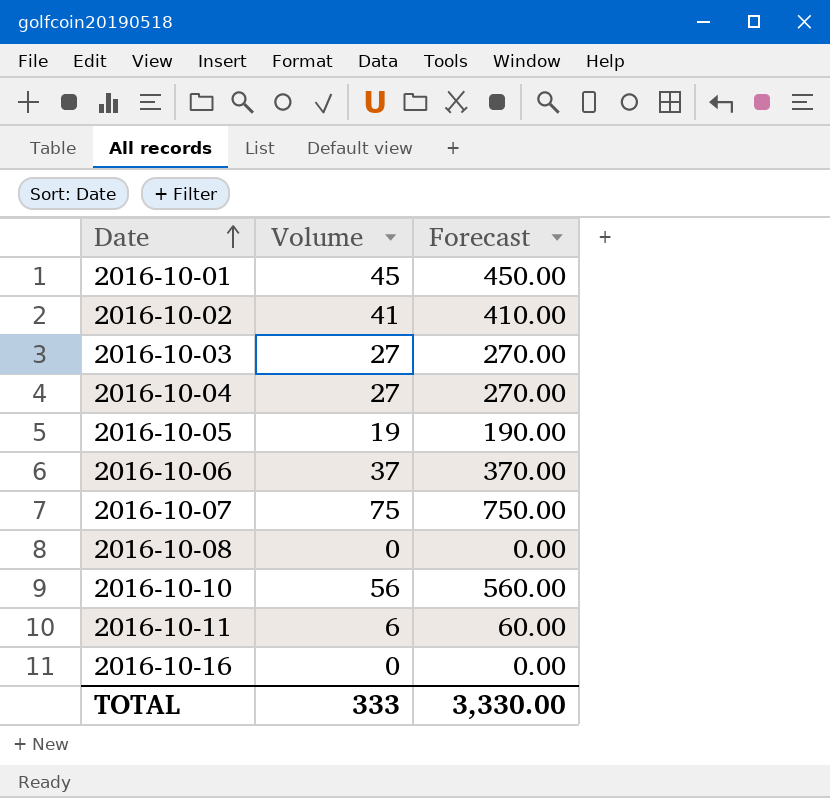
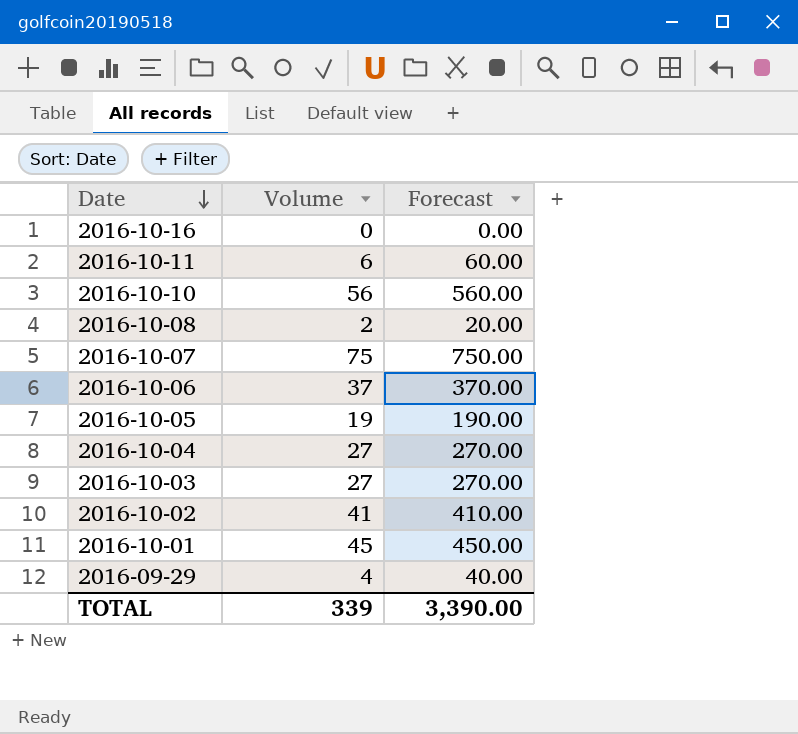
row order: Date ascending -> Date descending
2016-10-08 | Volume: 0 -> 2
2016-10-08 | Forecast: 0.00 -> 20.00
row 2016-09-29: none -> 4 | 40.00
TOTAL | Volume: 333 -> 339
TOTAL | Forecast: 3,330.00 -> 3,390.00

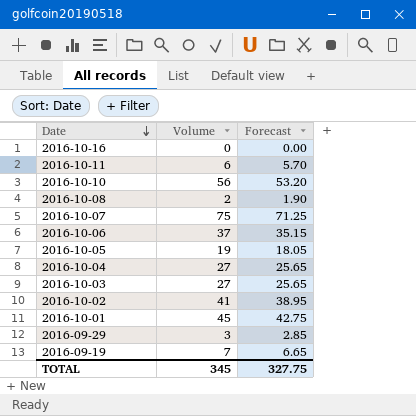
column Forecast | formula: [Volume] * 10 -> [Volume] * 0.95
2016-09-29 | Volume: 4 -> 3
row 2016-09-19: none -> 7 | 6.65
TOTAL | Volume: 339 -> 345
TOTAL | Forecast: 3,390.00 -> 327.75

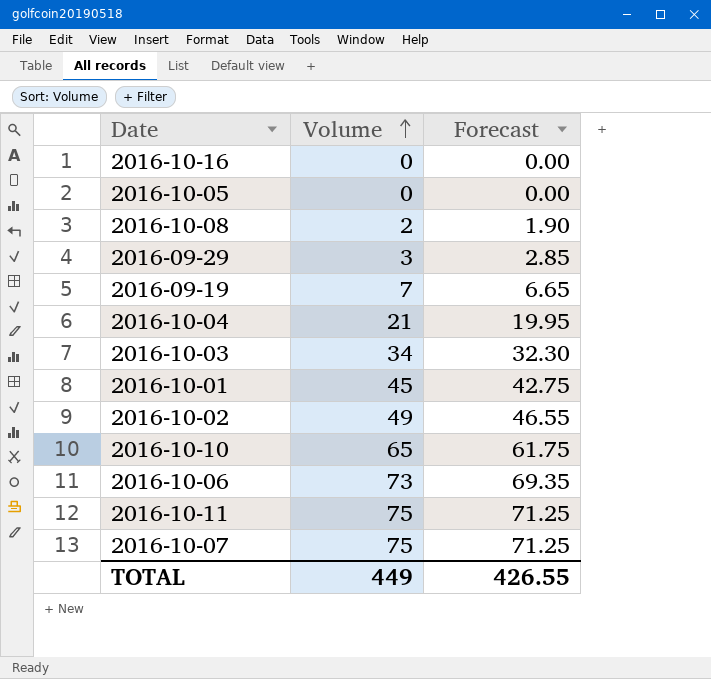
row order: Date descending -> Volume ascending
2016-10-05 | Volume: 19 -> 0
2016-10-05 | Forecast: 18.05 -> 0.00
2016-10-04 | Volume: 27 -> 21
2016-10-04 | Forecast: 25.65 -> 19.95
2016-10-03 | Volume: 27 -> 34
2016-10-03 | Forecast: 25.65 -> 32.30
2016-10-02 | Volume: 41 -> 49
2016-10-02 | Forecast: 38.95 -> 46.55
2016-10-10 | Volume: 56 -> 65
2016-10-10 | Forecast: 53.20 -> 61.75
2016-10-06 | Volume: 37 -> 73
2016-10-06 | Forecast: 35.15 -> 69.35
2016-10-11 | Volume: 6 -> 75
2016-10-11 | Forecast: 5.70 -> 71.25
TOTAL | Volume: 345 -> 449
TOTAL | Forecast: 327.75 -> 426.55

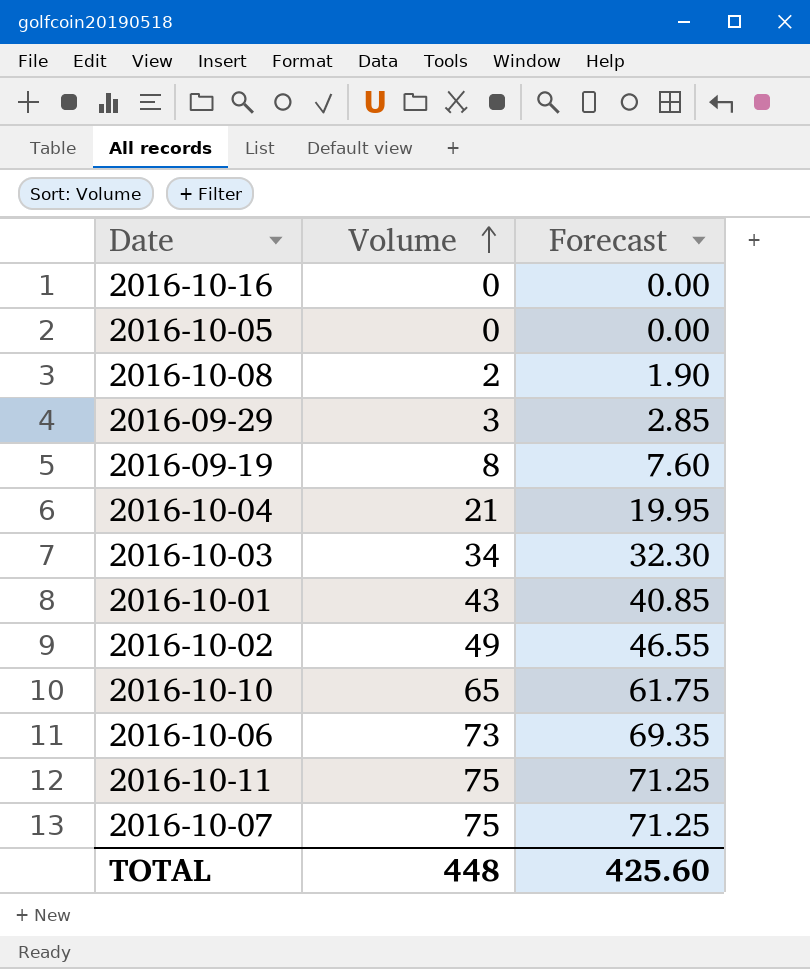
2016-09-19 | Volume: 7 -> 8
2016-09-19 | Forecast: 6.65 -> 7.60
2016-10-01 | Volume: 45 -> 43
2016-10-01 | Forecast: 42.75 -> 40.85
TOTAL | Volume: 449 -> 448
TOTAL | Forecast: 426.55 -> 425.60

